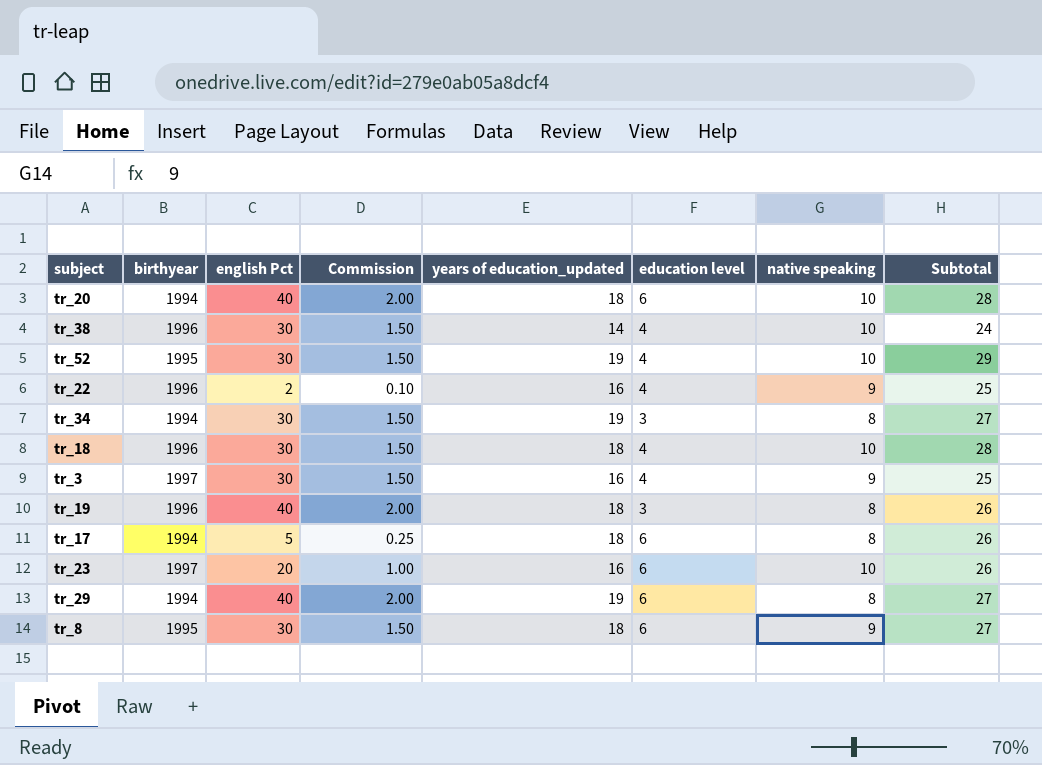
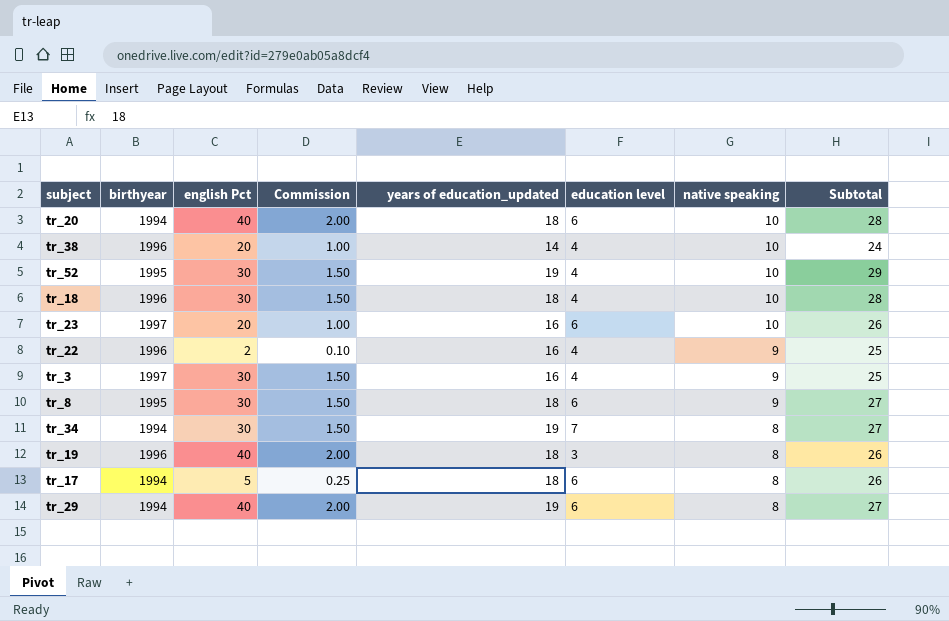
row order: none -> native speaking descending
tr_38 | english Pct: 30 -> 20
tr_38 | Commission: 1.50 -> 1.00
tr_34 | education level: 3 -> 7

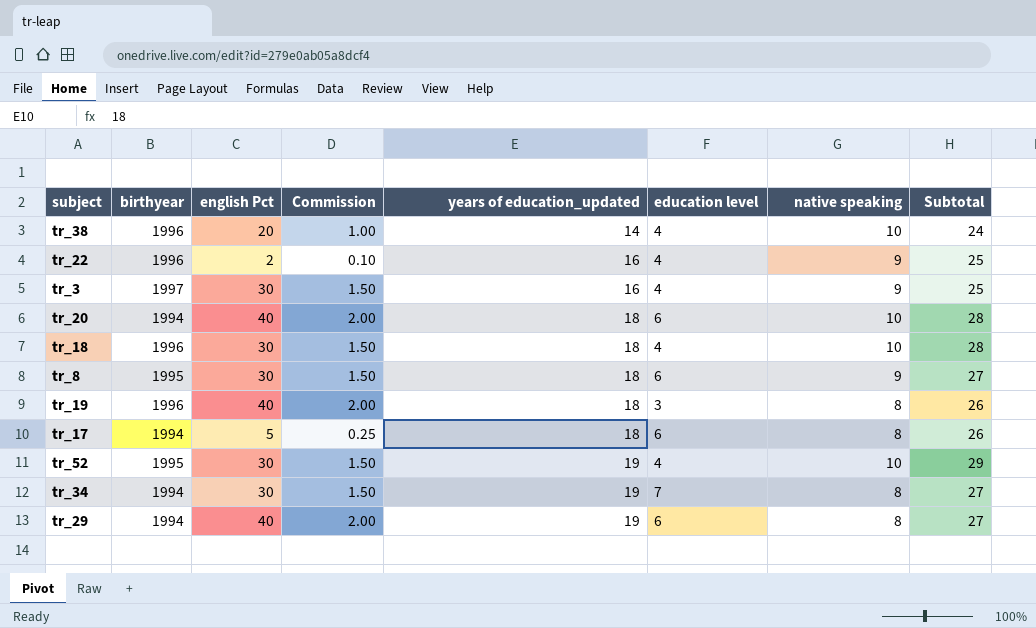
row order: native speaking descending -> years of education_updated ascending
row tr_23: 1997 | 20 | 1.00 | 16 | 6 | 10 | 26 -> none

